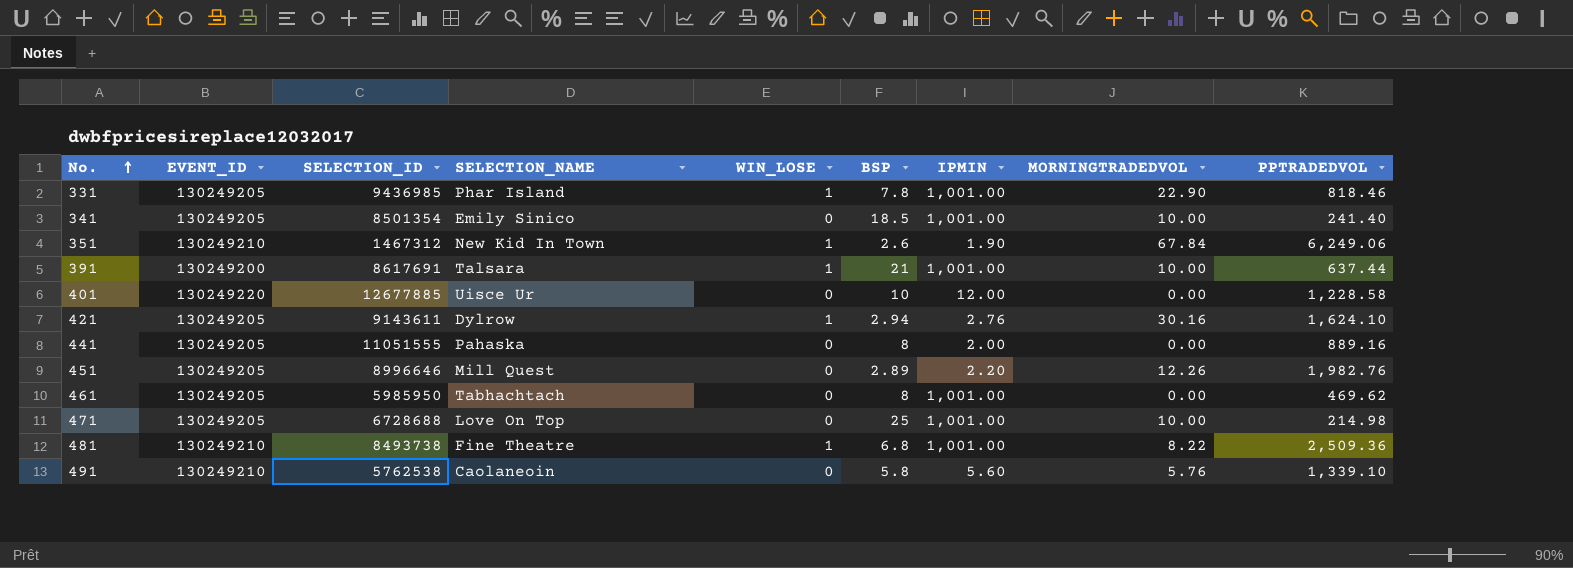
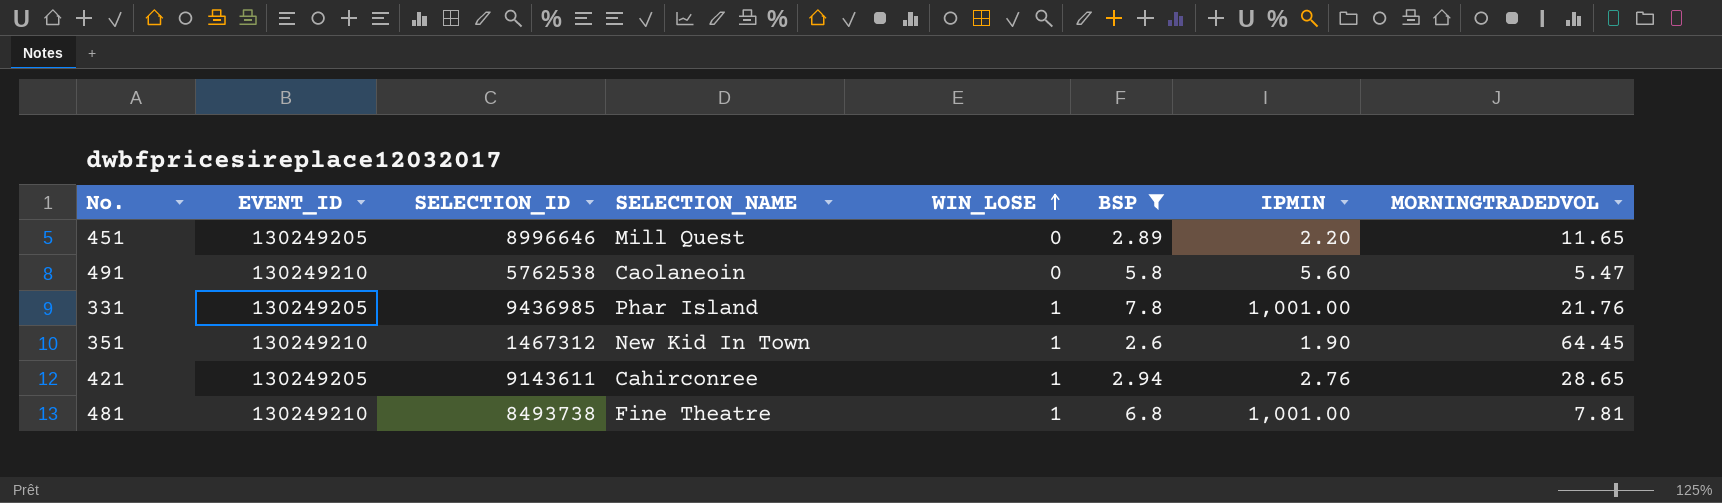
filter: none -> BSP <= 7.8
row order: No. ascending -> WIN_LOSE ascending
column PPTRADEDVOL | position: 9 -> none
451 | MORNINGTRADEDVOL: 12.26 -> 11.65
491 | MORNINGTRADEDVOL: 5.76 -> 5.47
331 | MORNINGTRADEDVOL: 22.90 -> 21.76
351 | MORNINGTRADEDVOL: 67.84 -> 64.45
421 | SELECTION_NAME: Dylrow -> Cahirconree
421 | MORNINGTRADEDVOL: 30.16 -> 28.65
481 | MORNINGTRADEDVOL: 8.22 -> 7.81

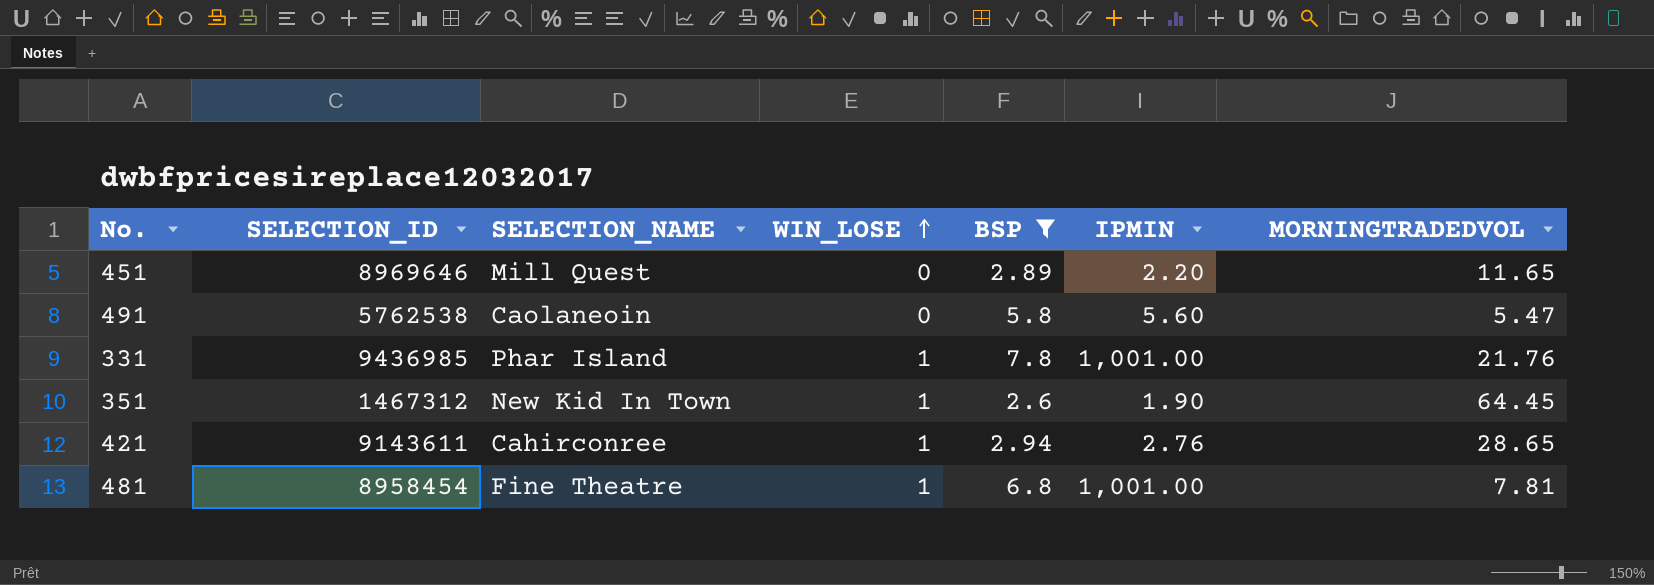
column EVENT_ID | position: 2 -> none
451 | SELECTION_ID: 8996646 -> 8969646
481 | SELECTION_ID: 8493738 -> 8958454

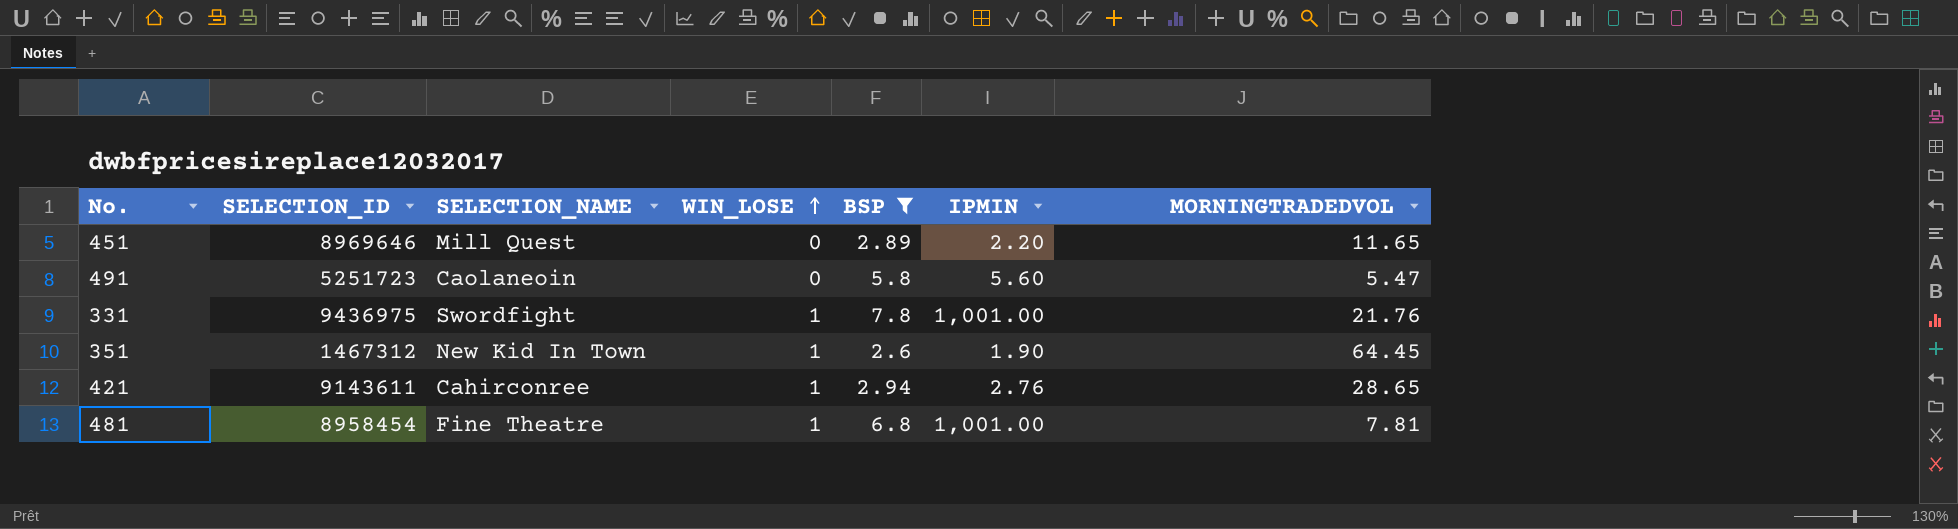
491 | SELECTION_ID: 5762538 -> 5251723
331 | SELECTION_ID: 9436985 -> 9436975
331 | SELECTION_NAME: Phar Island -> Swordfight

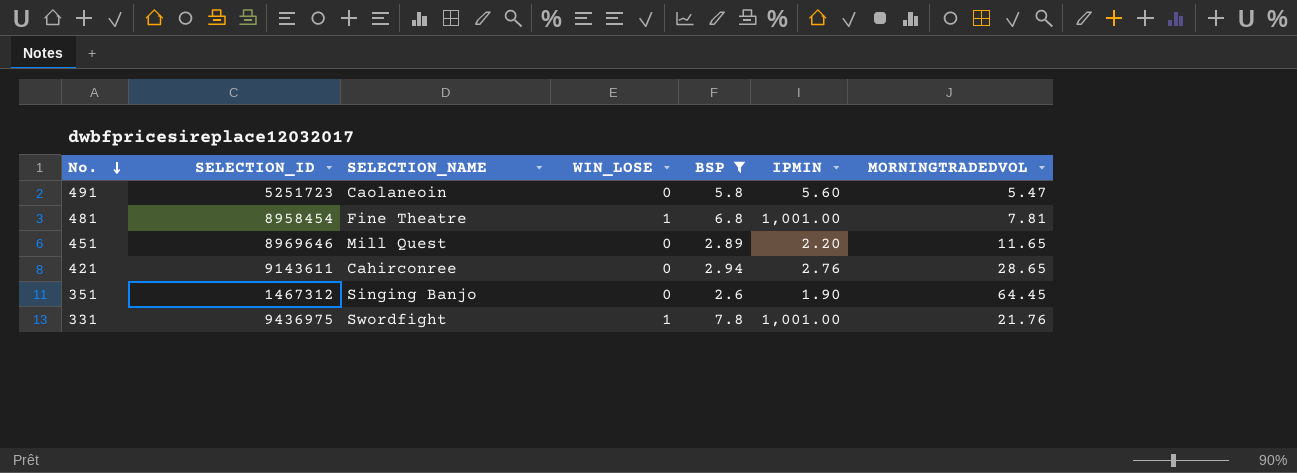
row order: WIN_LOSE ascending -> No. descending
421 | WIN_LOSE: 1 -> 0
351 | SELECTION_NAME: New Kid In Town -> Singing Banjo
351 | WIN_LOSE: 1 -> 0

